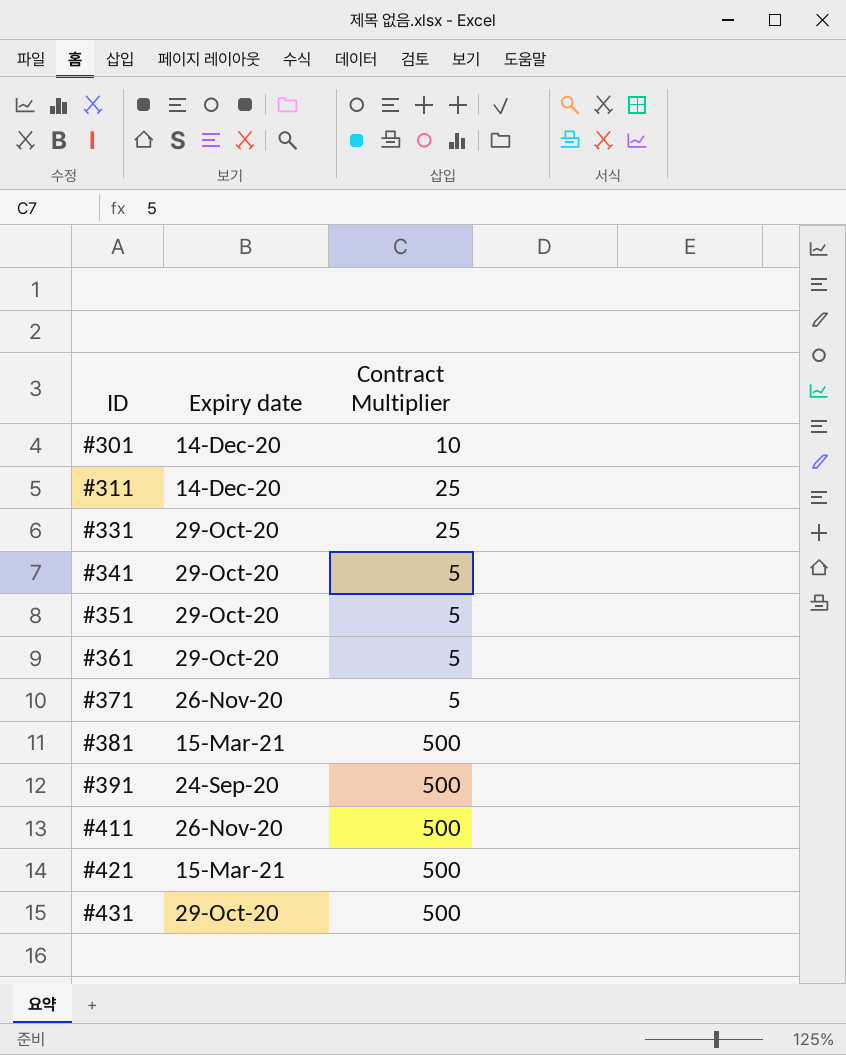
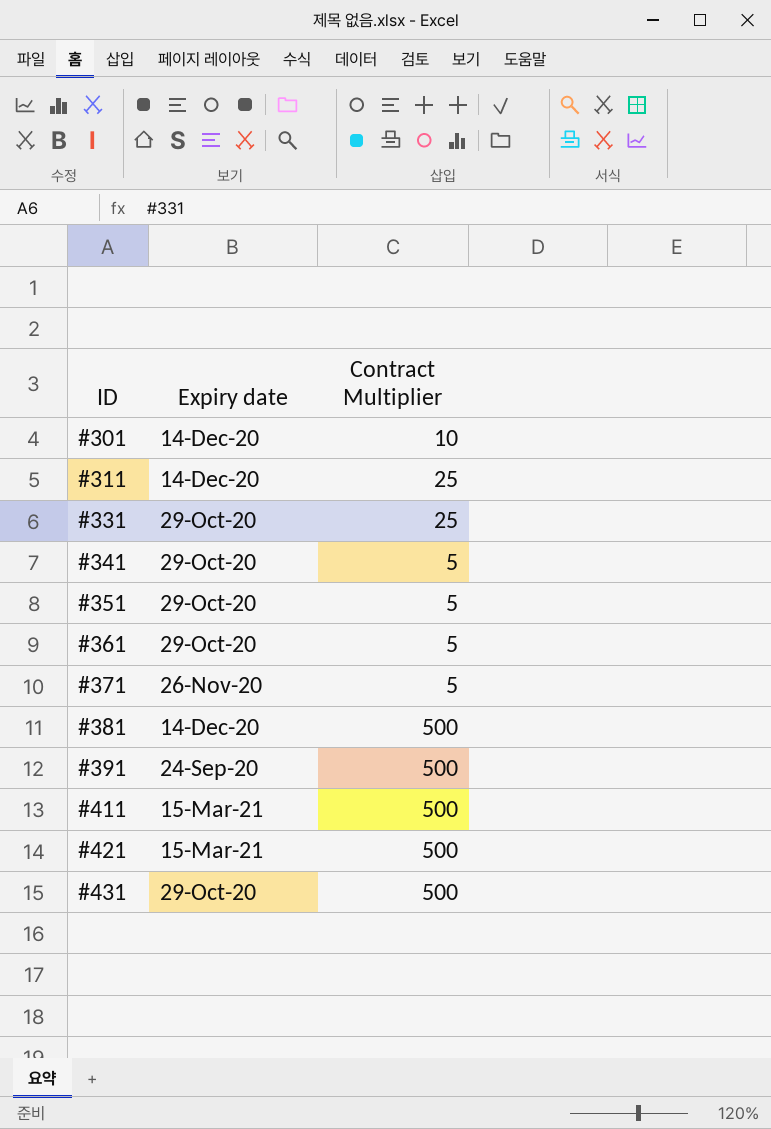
#381 | Expiry date: 15-Mar-21 -> 14-Dec-20
#411 | Expiry date: 26-Nov-20 -> 15-Mar-21

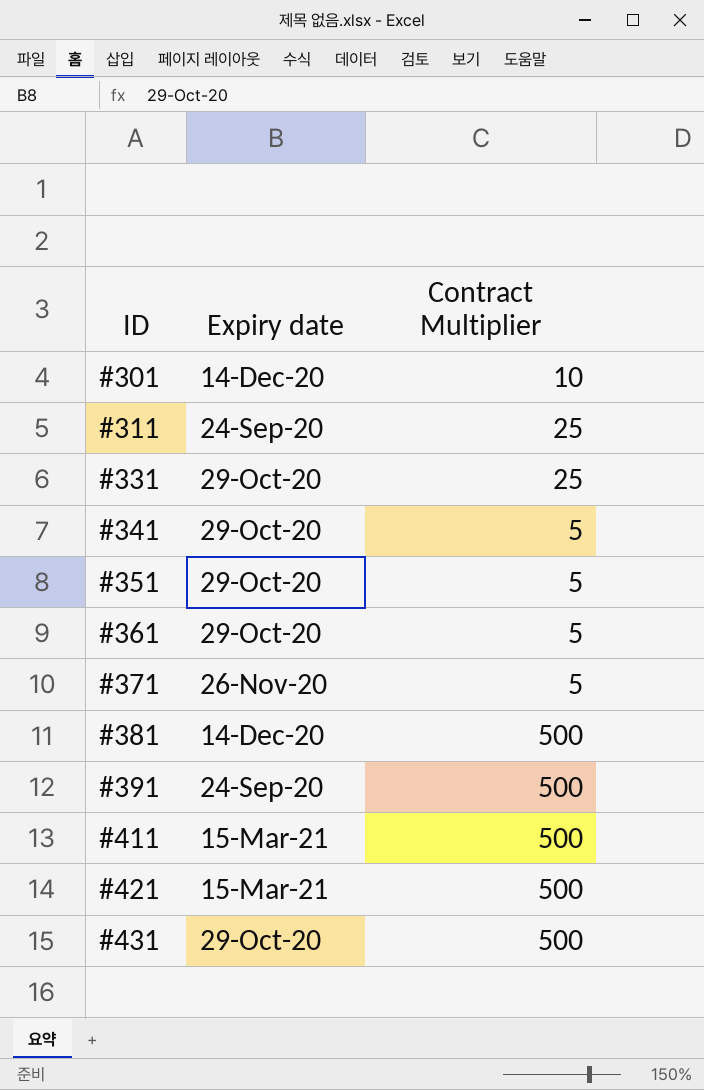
#311 | Expiry date: 14-Dec-20 -> 24-Sep-20

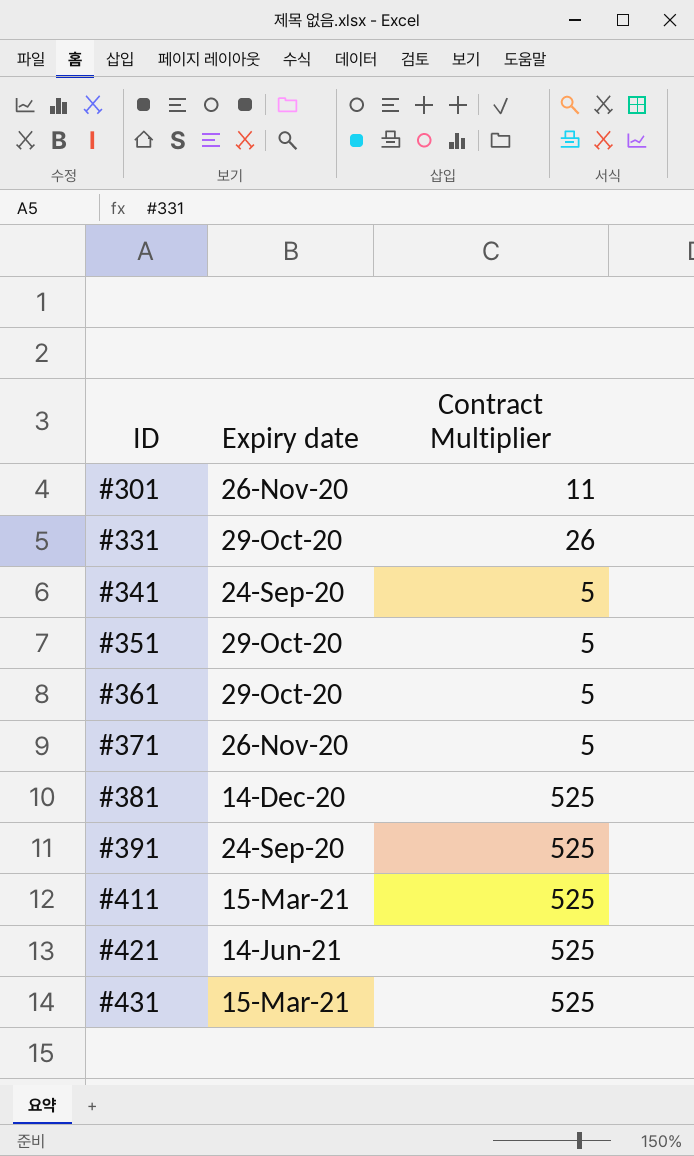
row #311: 24-Sep-20 | 25 -> none
#301 | Expiry date: 14-Dec-20 -> 26-Nov-20
#301 | Contract Multiplier: 10 -> 11
#331 | Contract Multiplier: 25 -> 26
#341 | Expiry date: 29-Oct-20 -> 24-Sep-20
#381 | Contract Multiplier: 500 -> 525
#391 | Contract Multiplier: 500 -> 525
#411 | Contract Multiplier: 500 -> 525
#421 | Expiry date: 15-Mar-21 -> 14-Jun-21
#421 | Contract Multiplier: 500 -> 525
#431 | Expiry date: 29-Oct-20 -> 15-Mar-21
#431 | Contract Multiplier: 500 -> 525

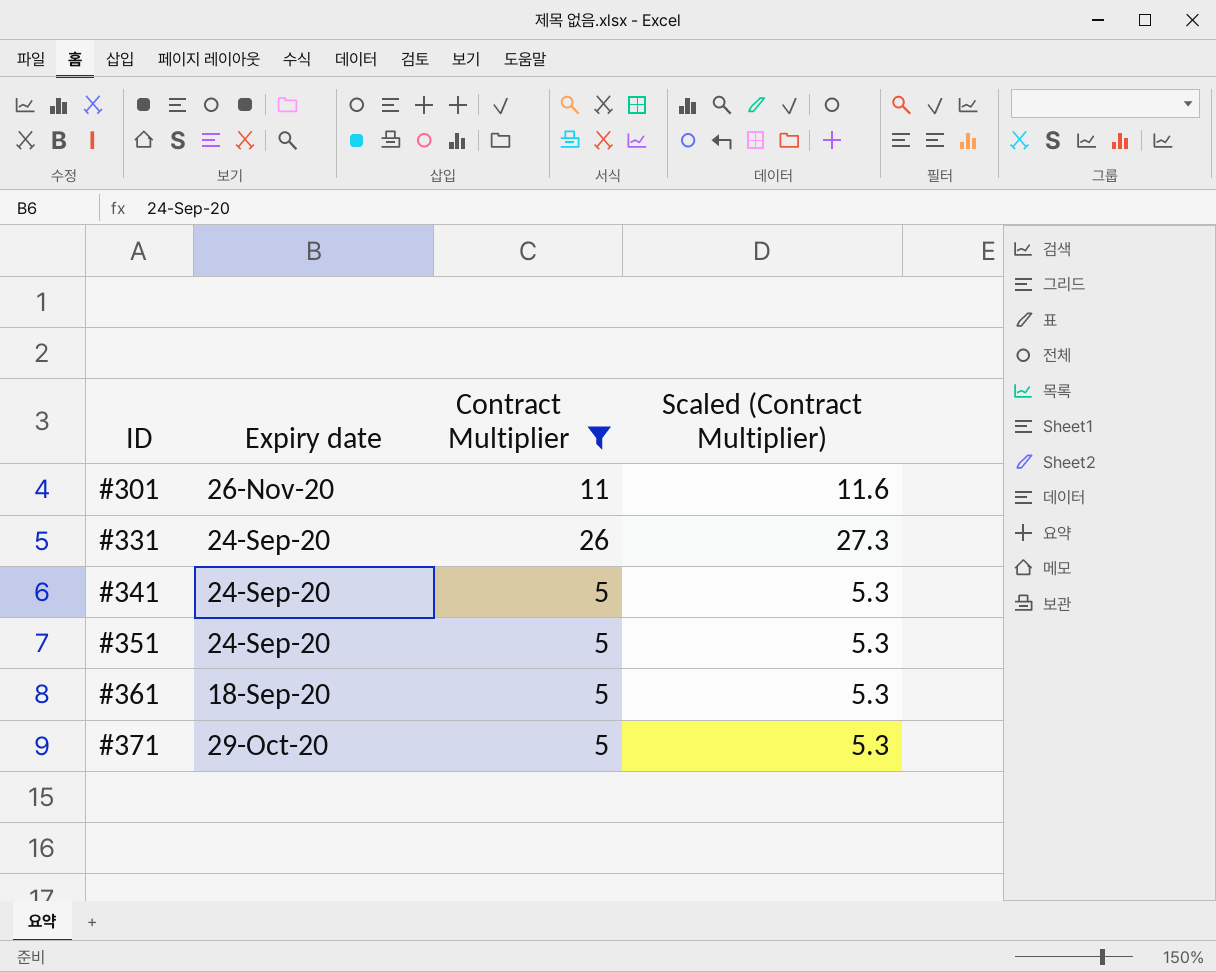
filter: none -> Contract Multiplier != 525
column Scaled (Contract Multiplier) | formula: none -> [Contract Multiplier] * 1.05
#331 | Expiry date: 29-Oct-20 -> 24-Sep-20
#351 | Expiry date: 29-Oct-20 -> 24-Sep-20
#361 | Expiry date: 29-Oct-20 -> 18-Sep-20
#371 | Expiry date: 26-Nov-20 -> 29-Oct-20

